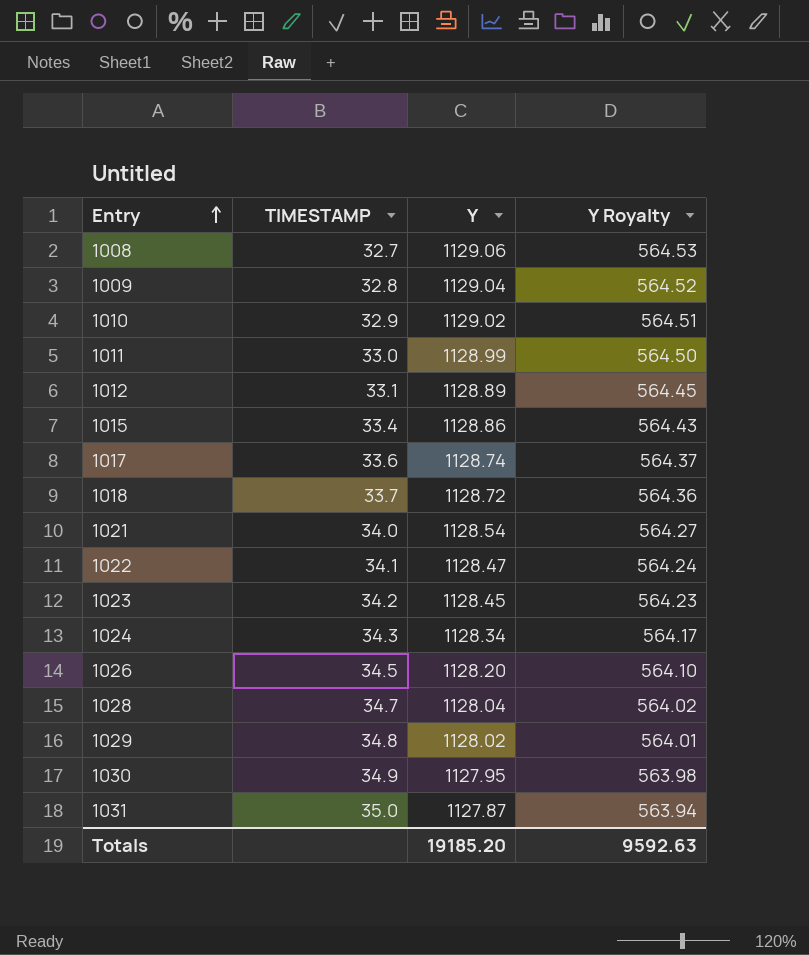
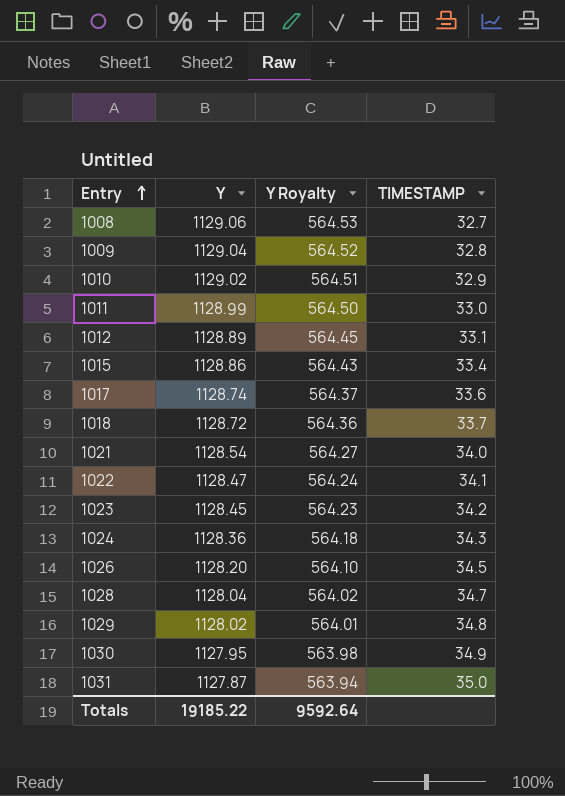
column TIMESTAMP | position: 2 -> 4
1024 | Y: 1128.34 -> 1128.36
1024 | Y Royalty: 564.17 -> 564.18
Totals | Y: 19185.20 -> 19185.22
Totals | Y Royalty: 9592.63 -> 9592.64

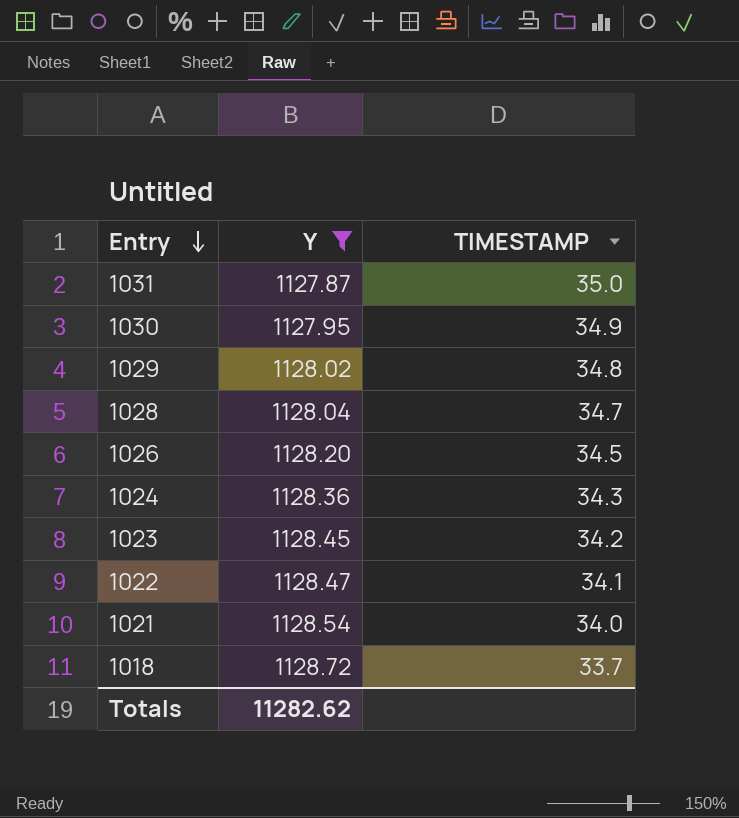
filter: none -> Y <= 1128.72
row order: Entry ascending -> Entry descending
column Y Royalty | formula: [Y] * 0.5 -> none
Totals | Y: 19185.22 -> 11282.62

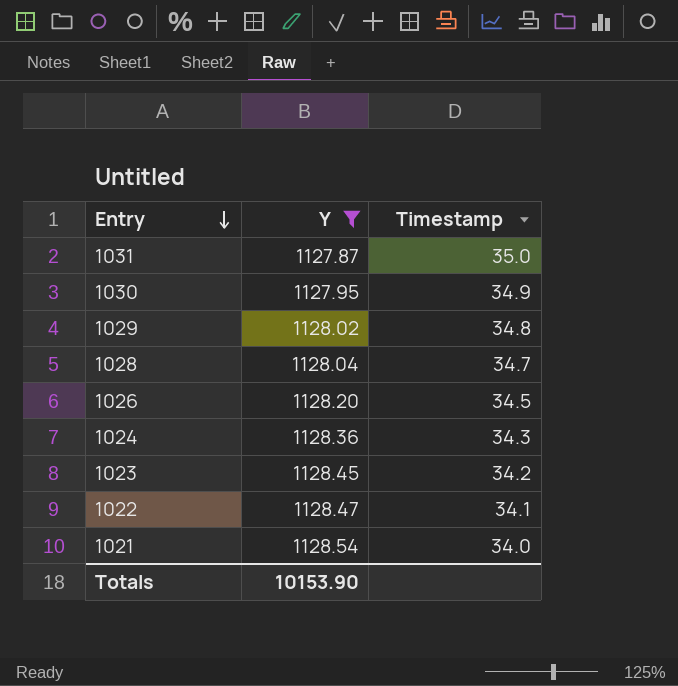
column name: TIMESTAMP -> Timestamp
row 1018: 1128.72 | 33.7 -> none
Totals | Y: 11282.62 -> 10153.90

